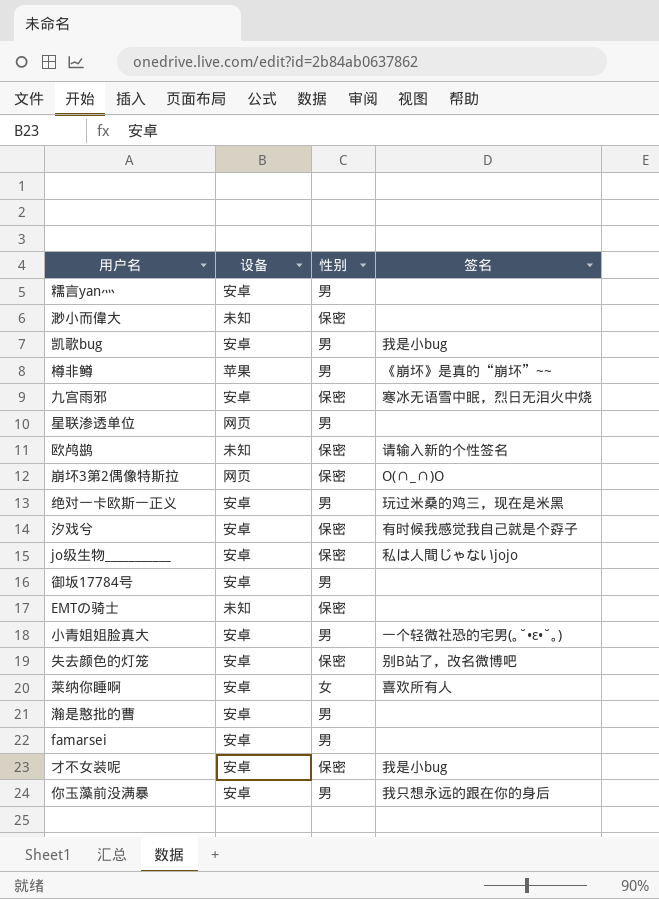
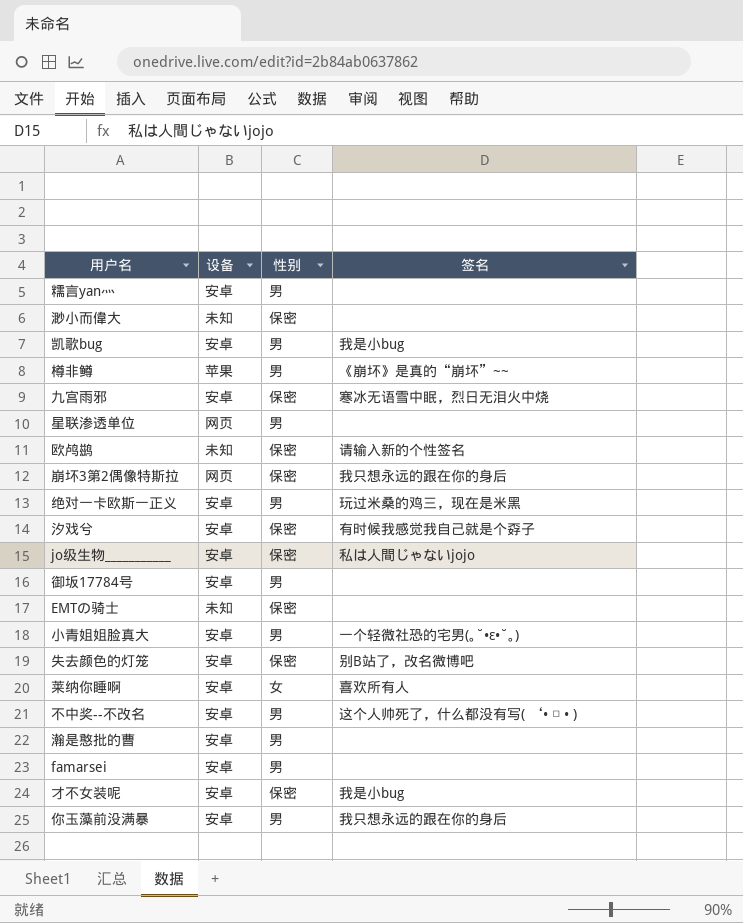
崩坏3第2偶像特斯拉 | 签名: O(∩_∩)O -> 我只想永远的跟在你的身后
row 不中奖--不改名: none -> 安卓 | 男 | 这个人帅死了，什么都没有写( ‘• □ • )

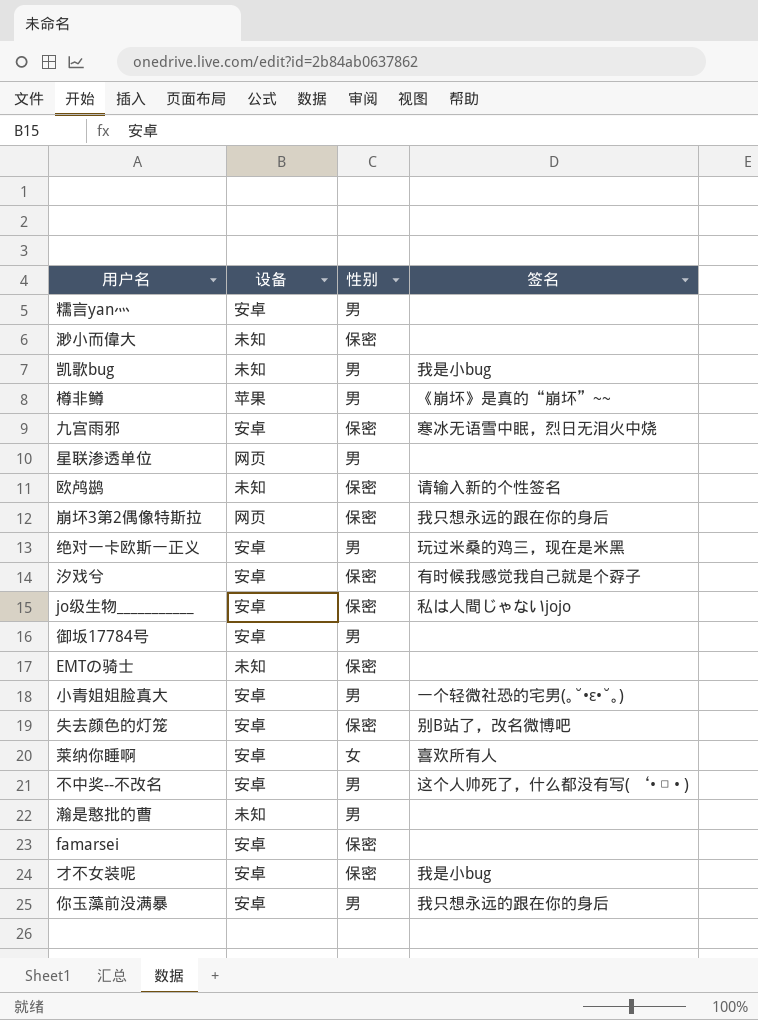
凯歌bug | 设备: 安卓 -> 未知
瀚是憨批的曹 | 设备: 安卓 -> 未知
famarsei | 性别: 男 -> 保密

